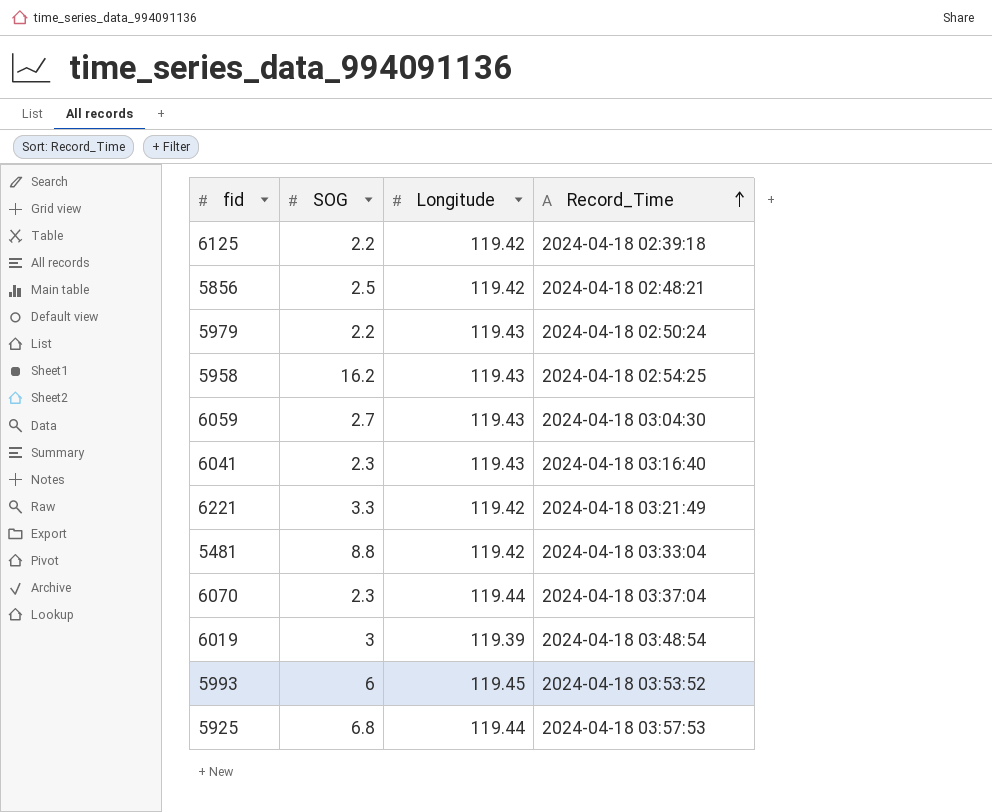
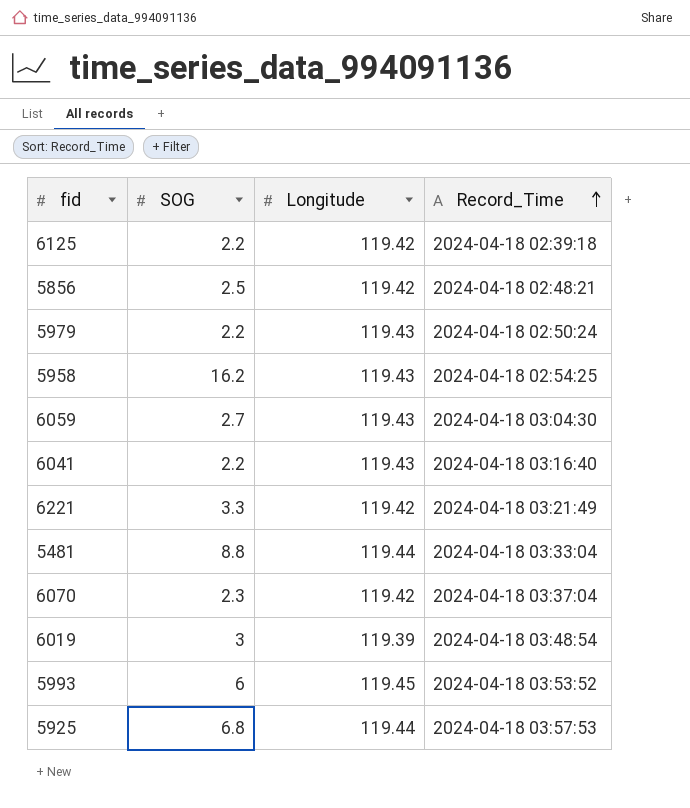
6041 | SOG: 2.3 -> 2.2
5481 | Longitude: 119.42 -> 119.44
6070 | Longitude: 119.44 -> 119.42

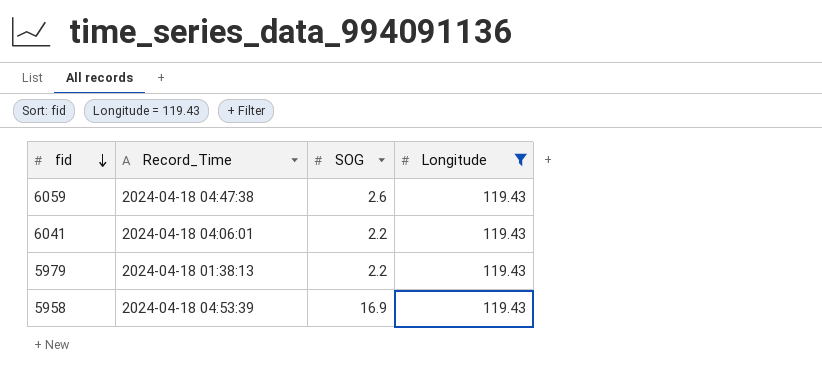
filter: none -> Longitude = 119.43
row order: Record_Time ascending -> fid descending
column Record_Time | position: 4 -> 2
6059 | Record_Time: 2024-04-18 03:04:30 -> 2024-04-18 04:47:38
6059 | SOG: 2.7 -> 2.6
6041 | Record_Time: 2024-04-18 03:16:40 -> 2024-04-18 04:06:01
5979 | Record_Time: 2024-04-18 02:50:24 -> 2024-04-18 01:38:13
5958 | Record_Time: 2024-04-18 02:54:25 -> 2024-04-18 04:53:39
5958 | SOG: 16.2 -> 16.9

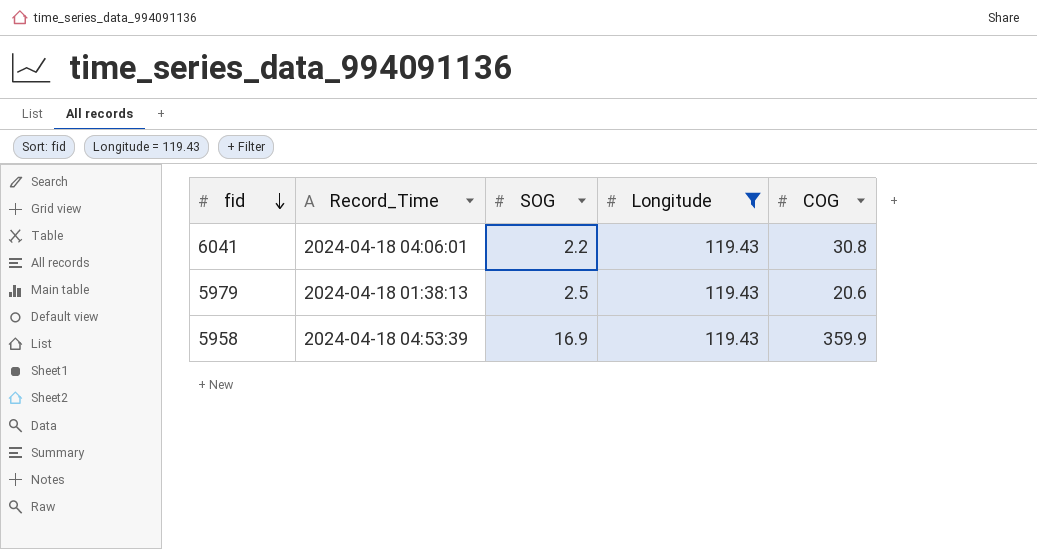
column COG | position: none -> 5
row 6059: 2024-04-18 04:47:38 | 2.6 | 119.43 -> none
5979 | SOG: 2.2 -> 2.5

